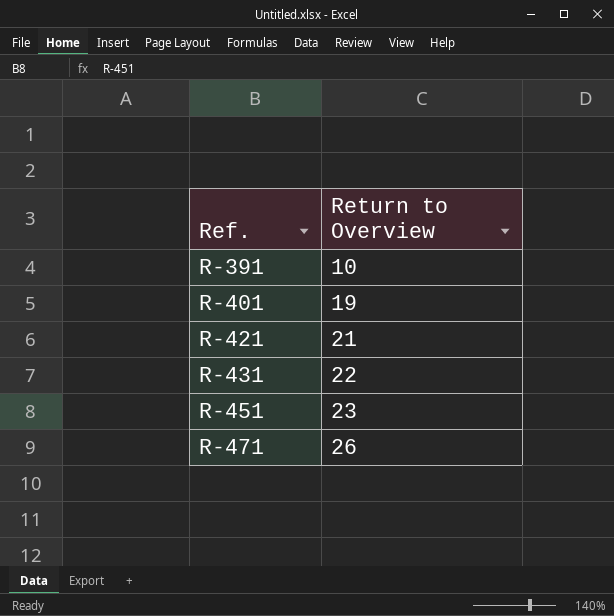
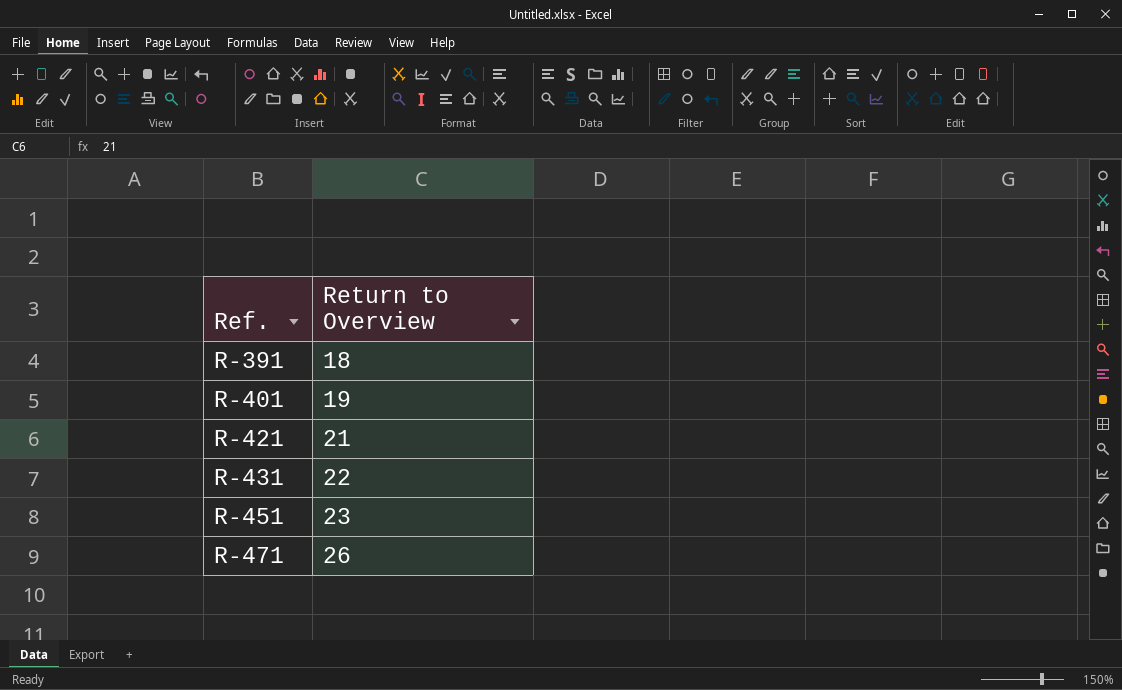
R-391 | Return to Overview: 10 -> 18

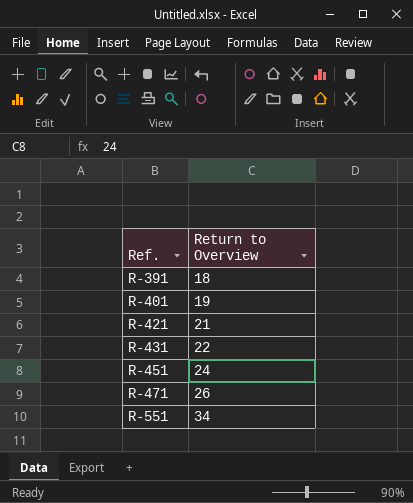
R-451 | Return to Overview: 23 -> 24
row R-551: none -> 34

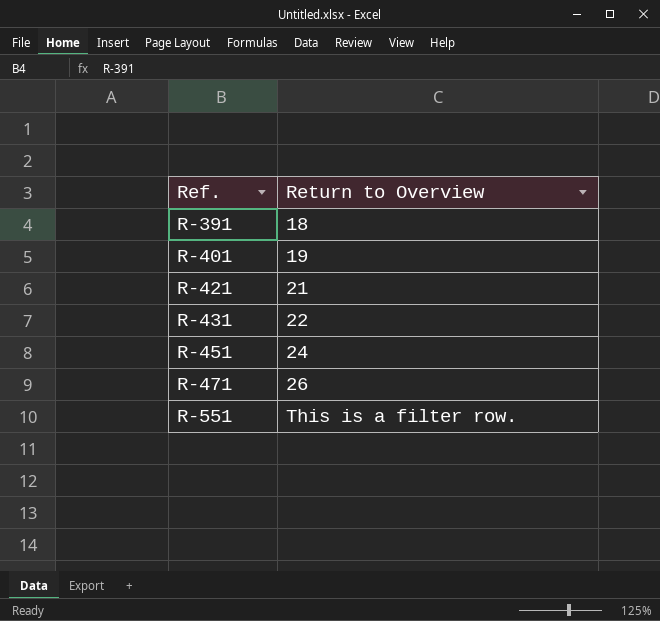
R-551 | Return to Overview: 34 -> This is a filter row.

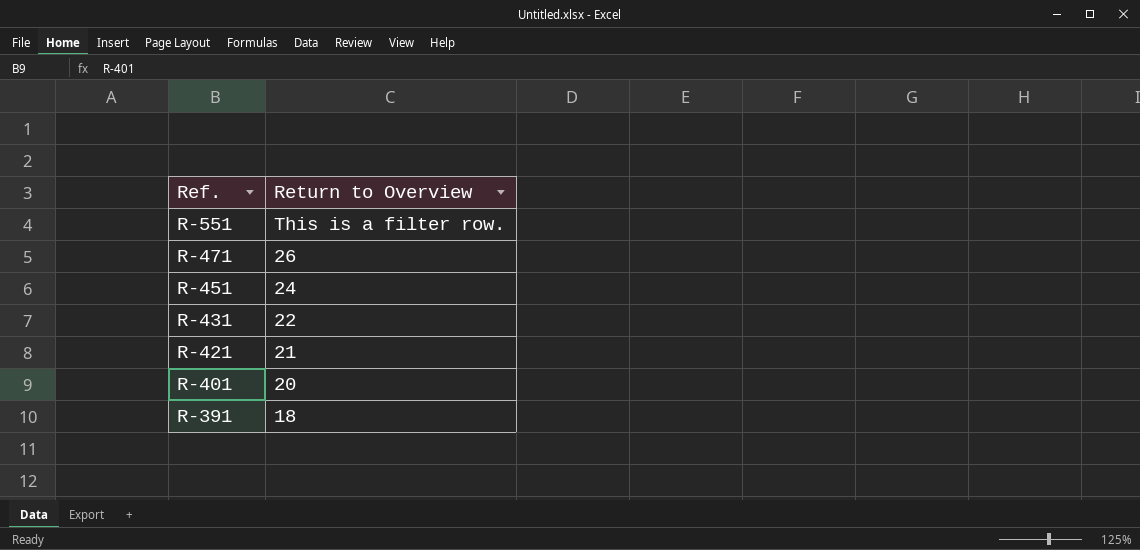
row order: Ref. ascending -> Ref. descending
R-401 | Return to Overview: 19 -> 20

